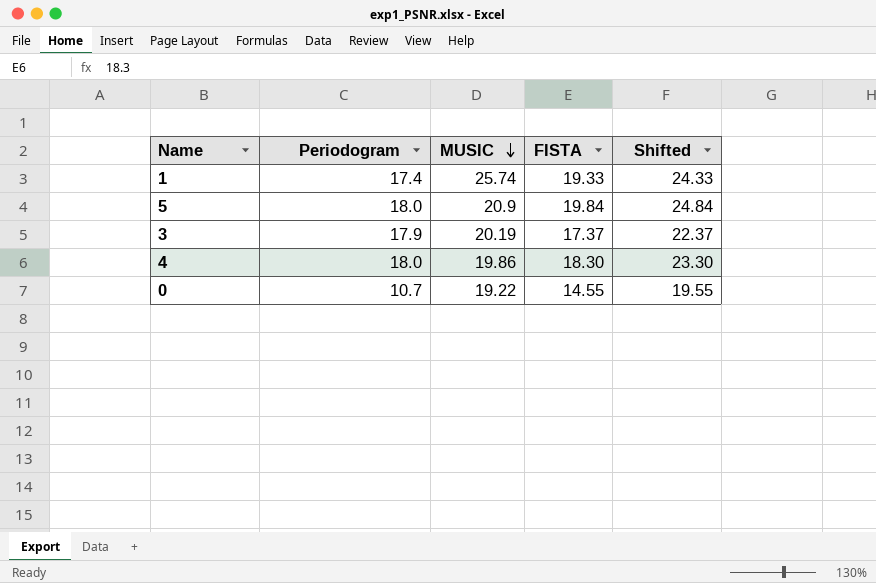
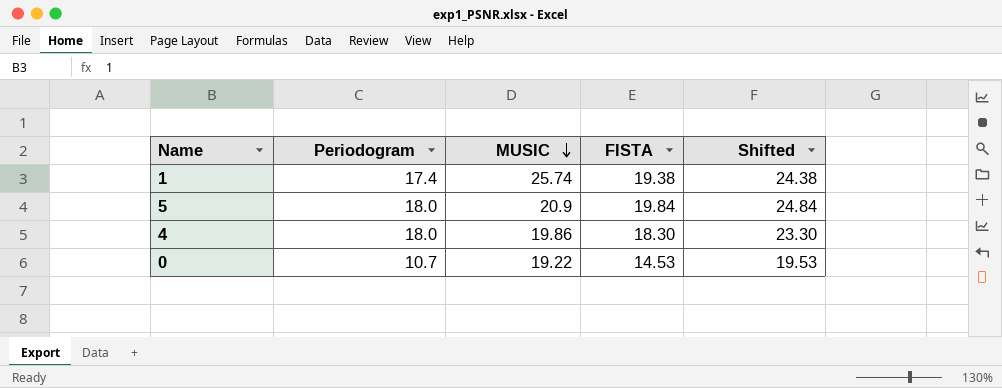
row 3: 17.9 | 20.19 | 17.37 | 22.37 -> none
1 | FISTA: 19.33 -> 19.38
1 | Shifted: 24.33 -> 24.38
0 | FISTA: 14.55 -> 14.53
0 | Shifted: 19.55 -> 19.53

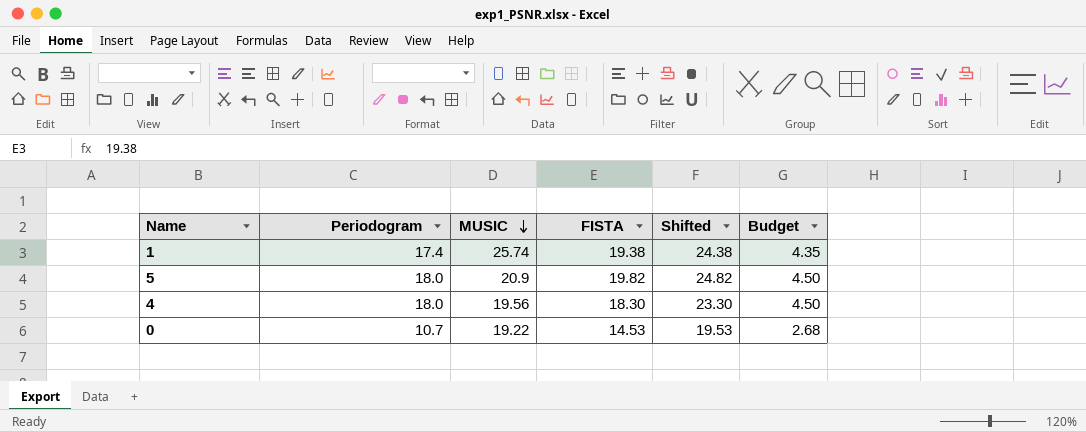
column Budget | formula: none -> [Periodogram] * 0.25
5 | FISTA: 19.84 -> 19.82
5 | Shifted: 24.84 -> 24.82
4 | MUSIC: 19.86 -> 19.56

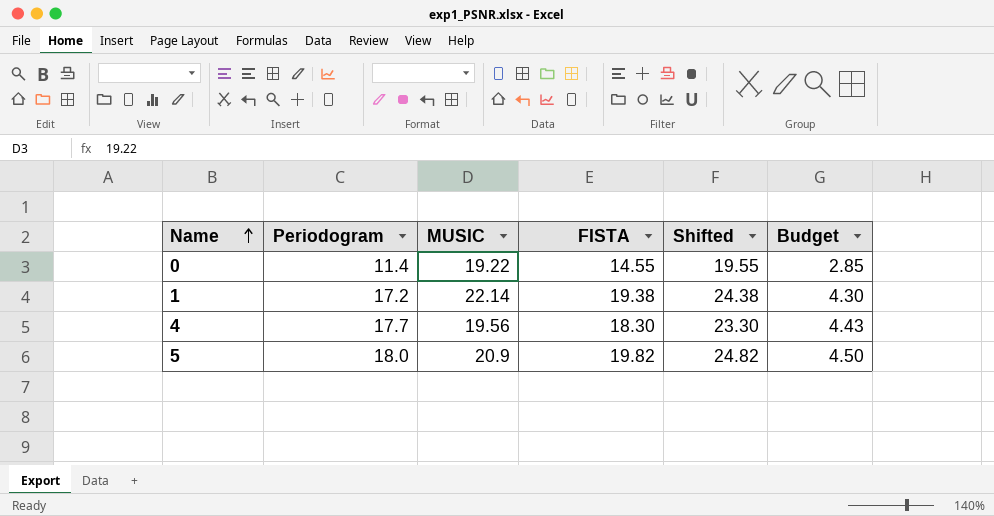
row order: MUSIC descending -> Name ascending
0 | Periodogram: 10.7 -> 11.4
0 | FISTA: 14.53 -> 14.55
0 | Shifted: 19.53 -> 19.55
0 | Budget: 2.68 -> 2.85
1 | Periodogram: 17.4 -> 17.2
1 | MUSIC: 25.74 -> 22.14
1 | Budget: 4.35 -> 4.30
4 | Periodogram: 18.0 -> 17.7
4 | Budget: 4.50 -> 4.43

